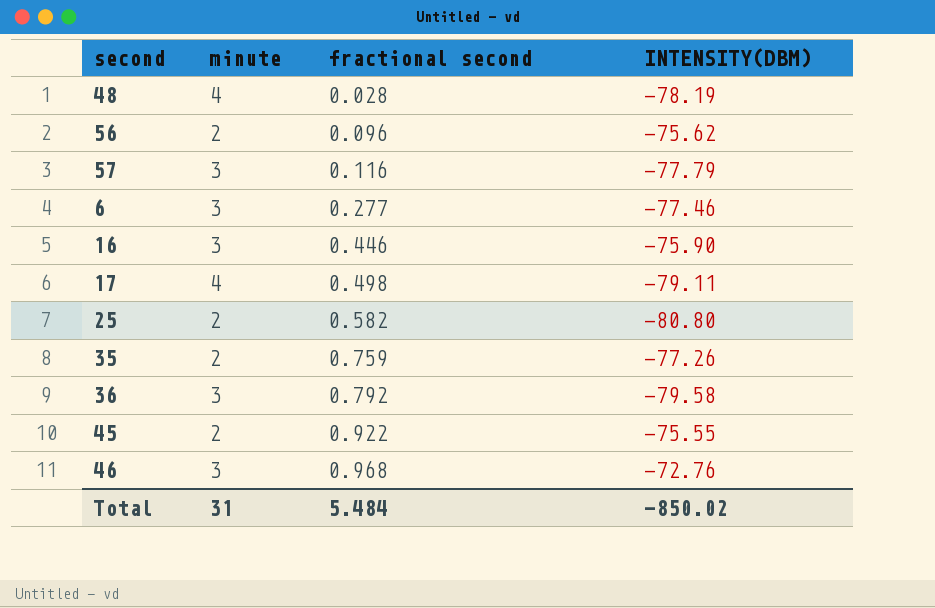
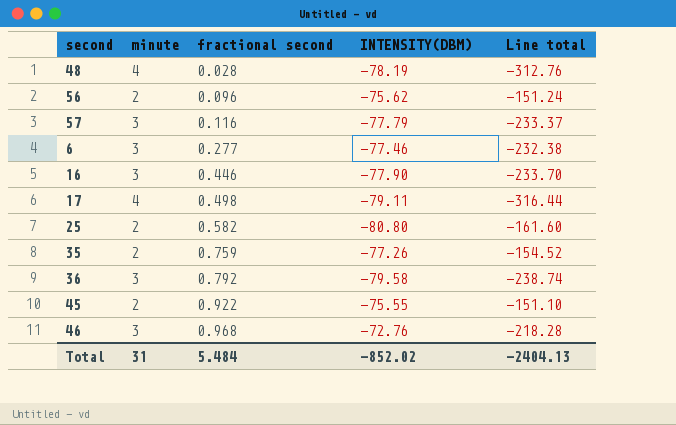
column Line total | formula: none -> [minute] * [INTENSITY(DBM)]
16 | INTENSITY(DBM): -75.90 -> -77.90
Total | INTENSITY(DBM): -850.02 -> -852.02

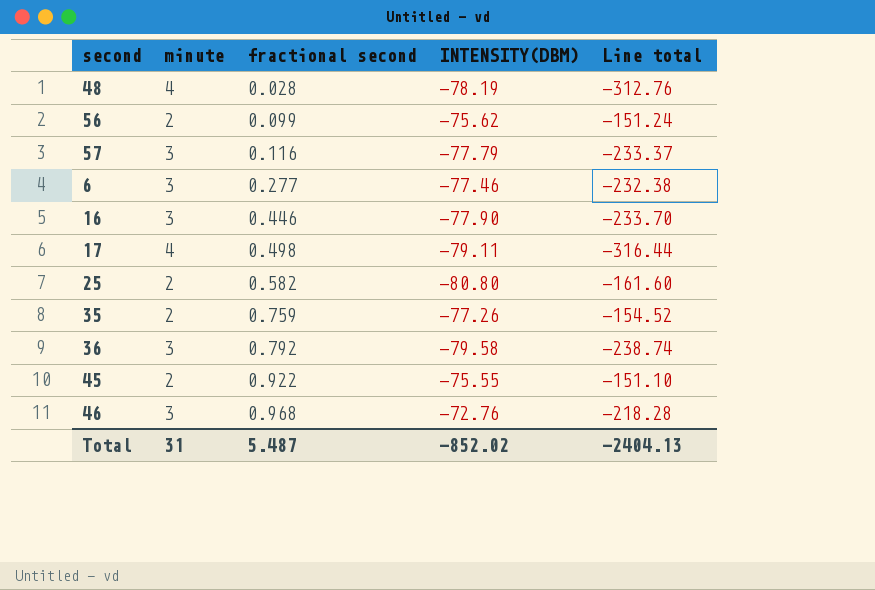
56 | fractional second: 0.096 -> 0.099
Total | fractional second: 5.484 -> 5.487

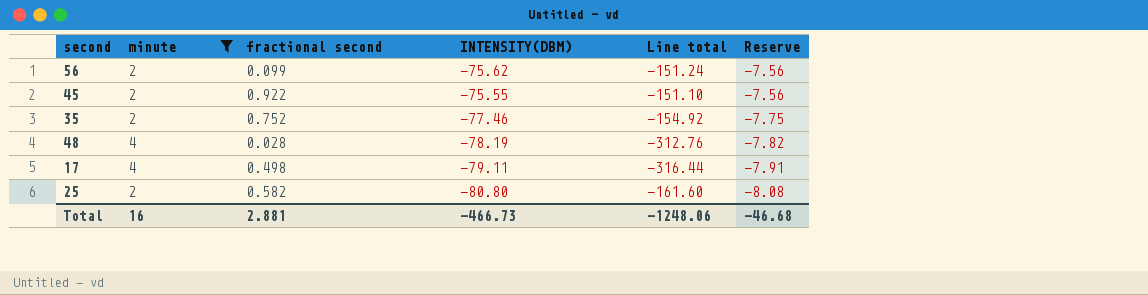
filter: none -> minute != 3
row order: fractional second ascending -> Reserve descending
column Reserve | formula: none -> [INTENSITY(DBM)] * 0.1
35 | fractional second: 0.759 -> 0.752
35 | INTENSITY(DBM): -77.26 -> -77.46
35 | Line total: -154.52 -> -154.92
Total | minute: 31 -> 16
Total | fractional second: 5.487 -> 2.881
Total | INTENSITY(DBM): -852.02 -> -466.73
Total | Line total: -2404.13 -> -1248.06

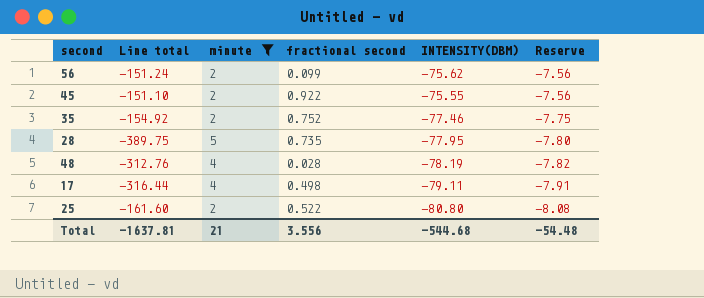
column Line total | position: 5 -> 2
row 28: none -> -389.75 | 5 | 0.735 | -77.95 | -7.80
25 | fractional second: 0.582 -> 0.522
Total | Line total: -1248.06 -> -1637.81
Total | minute: 16 -> 21
Total | fractional second: 2.881 -> 3.556
Total | INTENSITY(DBM): -466.73 -> -544.68
Total | Reserve: -46.68 -> -54.48

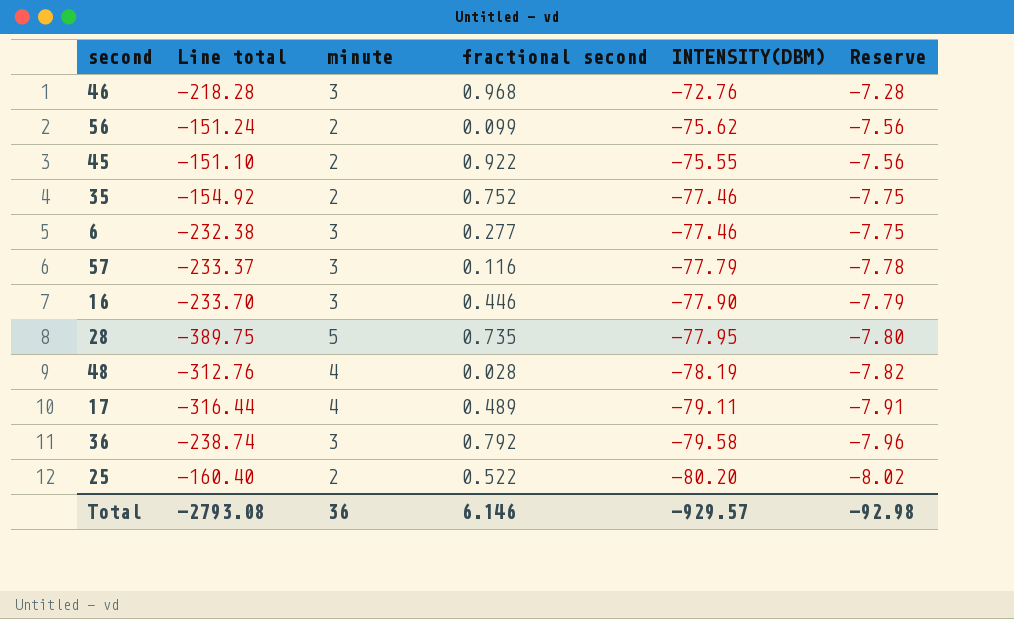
filter: minute != 3 -> none
17 | fractional second: 0.498 -> 0.489
25 | Line total: -161.60 -> -160.40
25 | INTENSITY(DBM): -80.80 -> -80.20
25 | Reserve: -8.08 -> -8.02
Total | Line total: -1637.81 -> -2793.08
Total | minute: 21 -> 36
Total | fractional second: 3.556 -> 6.146
Total | INTENSITY(DBM): -544.68 -> -929.57
Total | Reserve: -54.48 -> -92.98

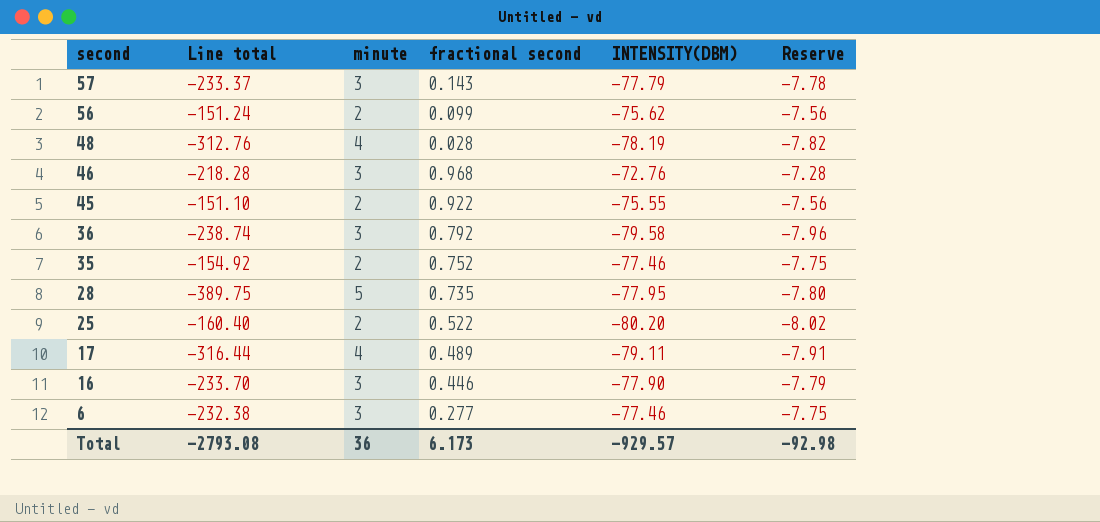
row order: Reserve descending -> second descending
57 | fractional second: 0.116 -> 0.143
Total | fractional second: 6.146 -> 6.173

